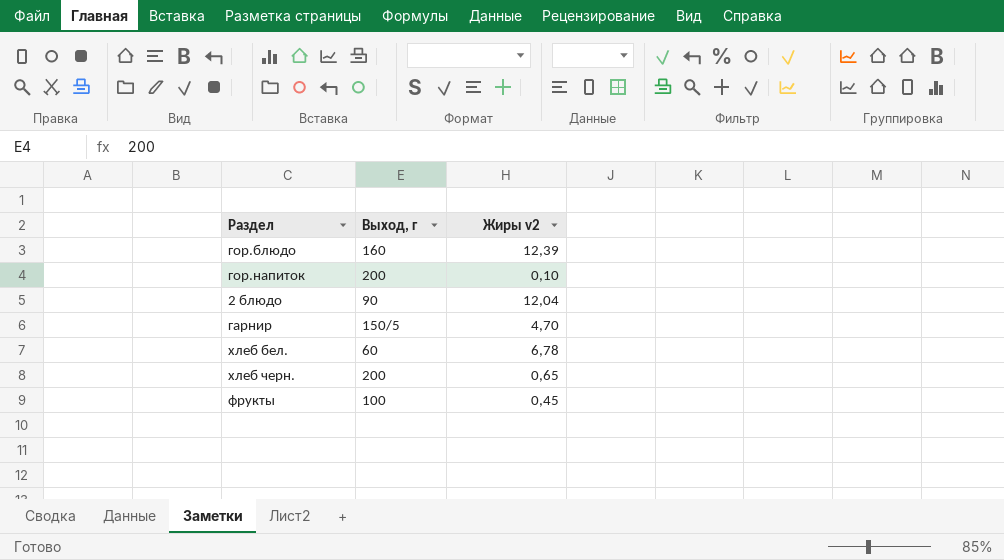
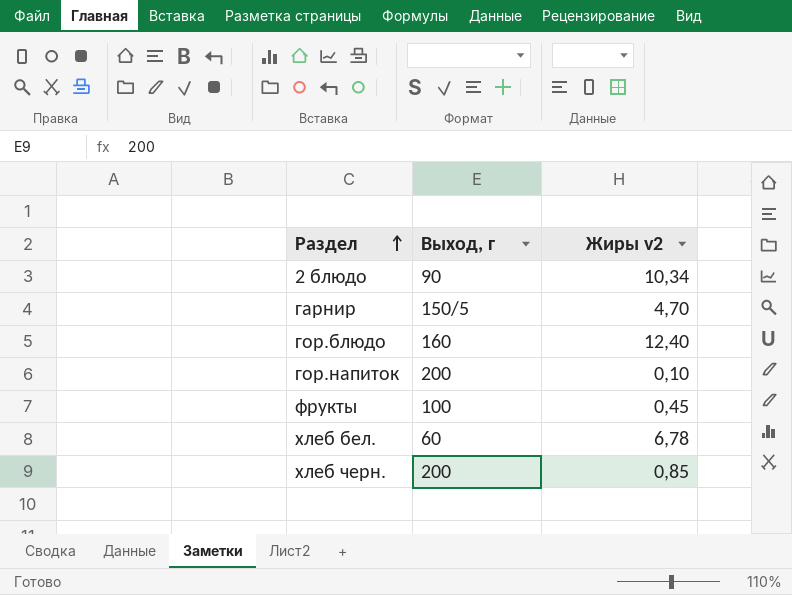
row order: none -> Раздел ascending
2 блюдо | Жиры v2: 12,04 -> 10,34
гор.блюдо | Жиры v2: 12,39 -> 12,40
хлеб черн. | Жиры v2: 0,65 -> 0,85

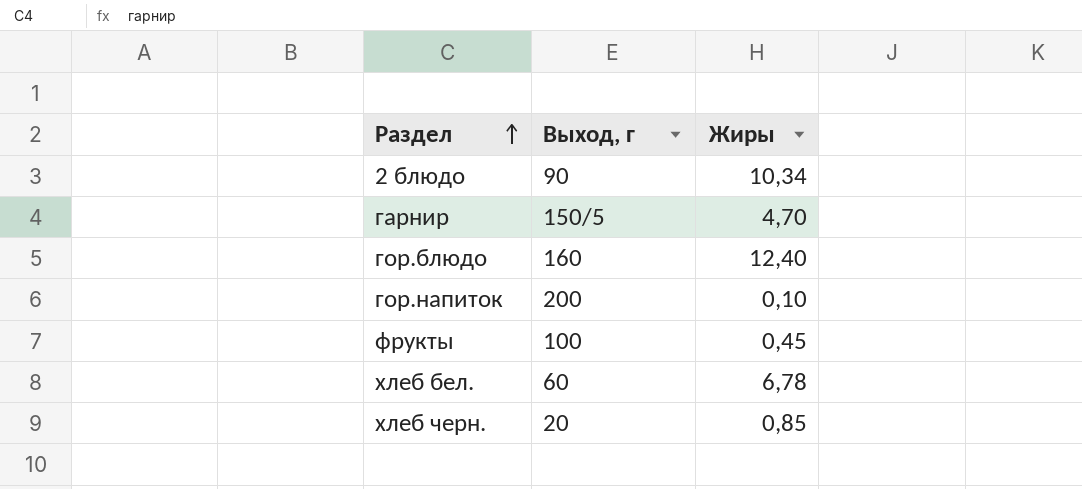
column name: Жиры v2 -> Жиры
хлеб черн. | Выход, г: 200 -> 20

